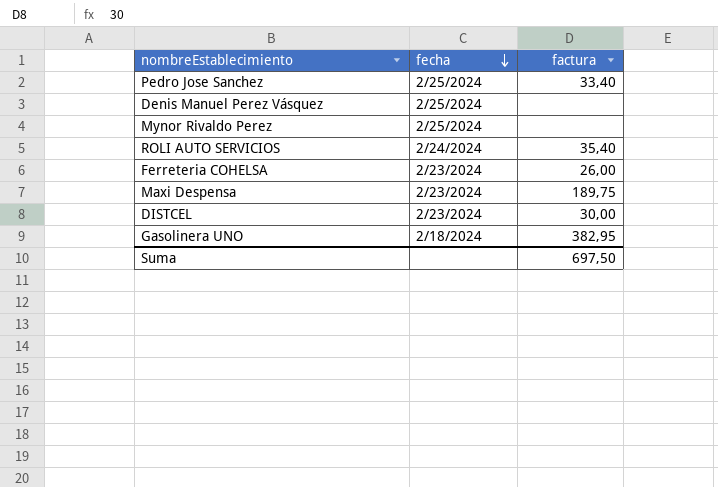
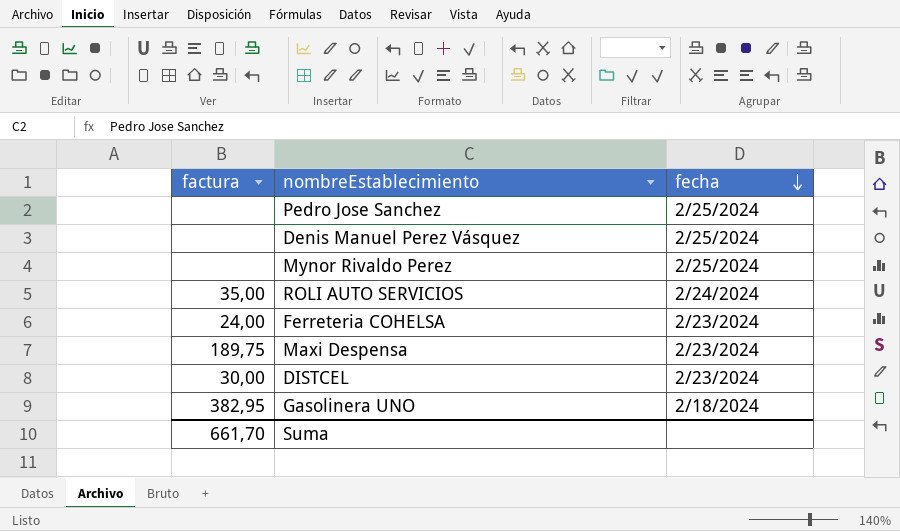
column factura | position: 3 -> 1
Pedro Jose Sanchez | factura: 33,40 -> none
ROLI AUTO SERVICIOS | factura: 35,40 -> 35,00
Ferreteria COHELSA | factura: 26,00 -> 24,00
Suma | factura: 697,50 -> 661,70

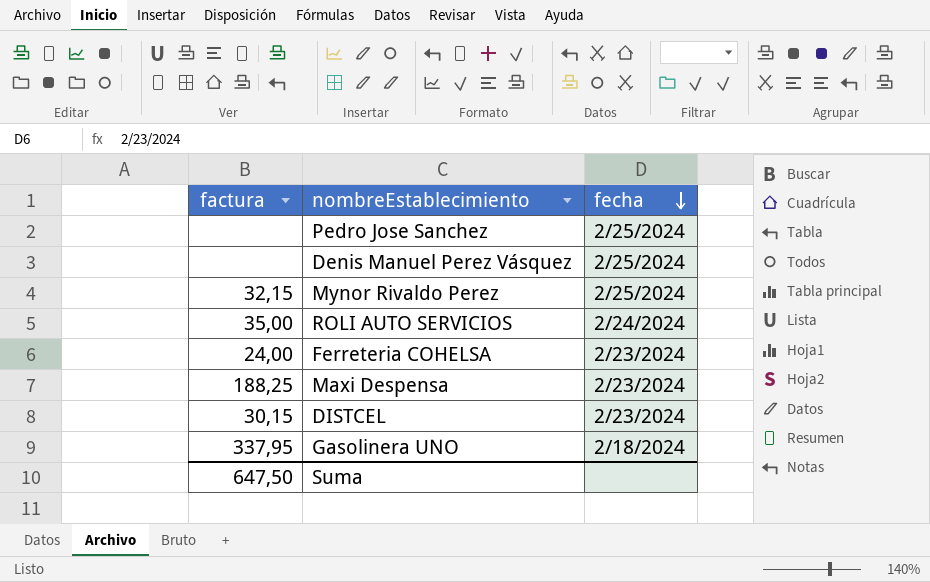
Mynor Rivaldo Perez | factura: none -> 32,15
Maxi Despensa | factura: 189,75 -> 188,25
DISTCEL | factura: 30,00 -> 30,15
Gasolinera UNO | factura: 382,95 -> 337,95
Suma | factura: 661,70 -> 647,50

